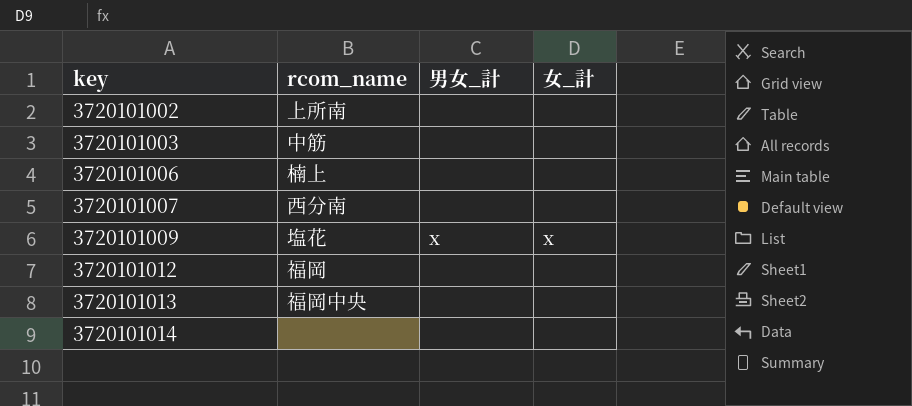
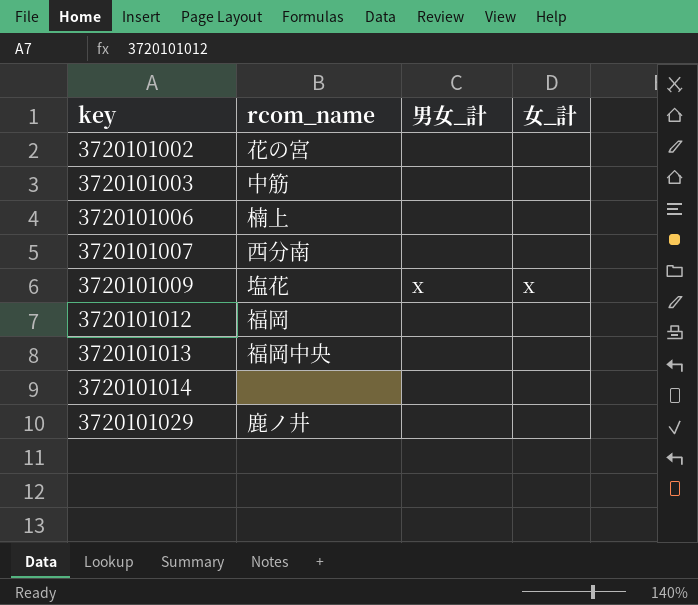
3720101002 | rcom_name: 上所南 -> 花の宮
row 3720101029: none -> 鹿ノ井 | none | none

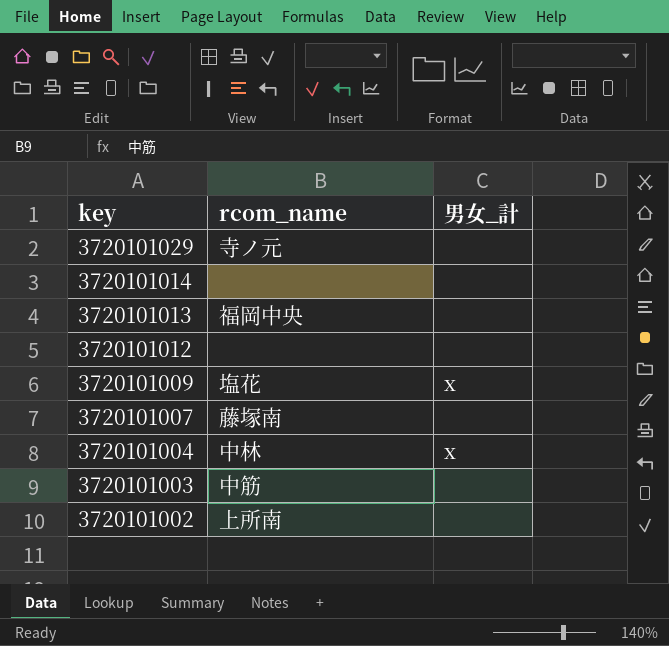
row order: key ascending -> key descending
column 女_計 | position: 4 -> none
row 3720101006: 楠上 | none | none -> none
3720101029 | rcom_name: 鹿ノ井 -> 寺ノ元
3720101012 | rcom_name: 福岡 -> none
3720101007 | rcom_name: 西分南 -> 藤塚南
row 3720101004: none -> 中林 | x
3720101002 | rcom_name: 花の宮 -> 上所南

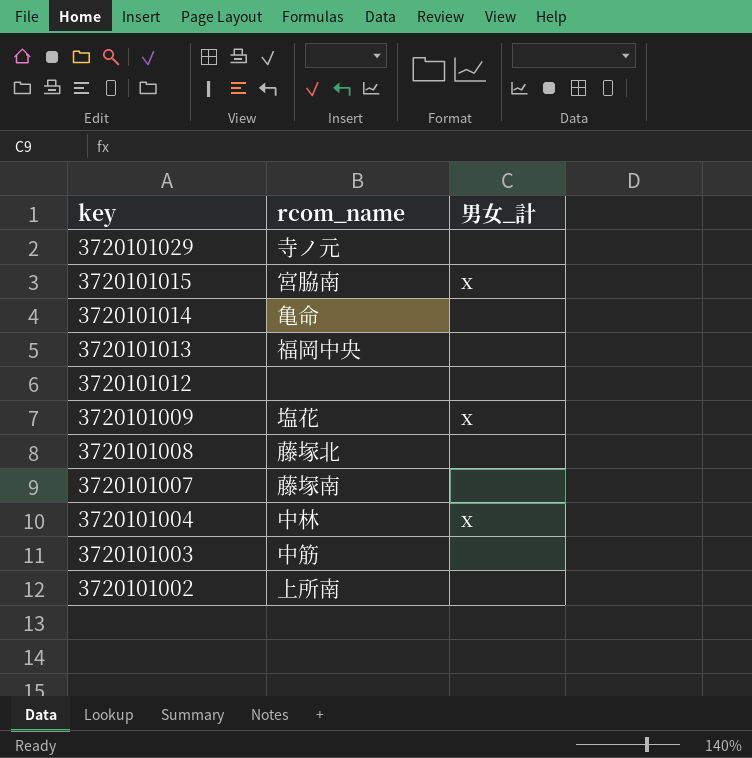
row 3720101015: none -> 宮脇南 | x
3720101014 | rcom_name: none -> 亀命
row 3720101008: none -> 藤塚北 | none

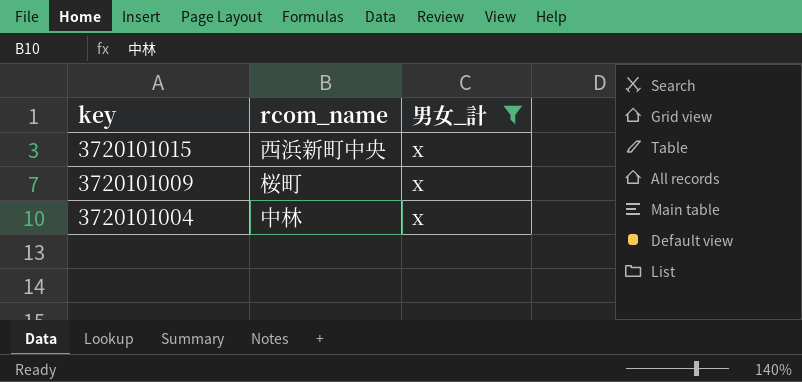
filter: none -> 男女_計 = x
3720101015 | rcom_name: 宮脇南 -> 西浜新町中央
3720101009 | rcom_name: 塩花 -> 桜町

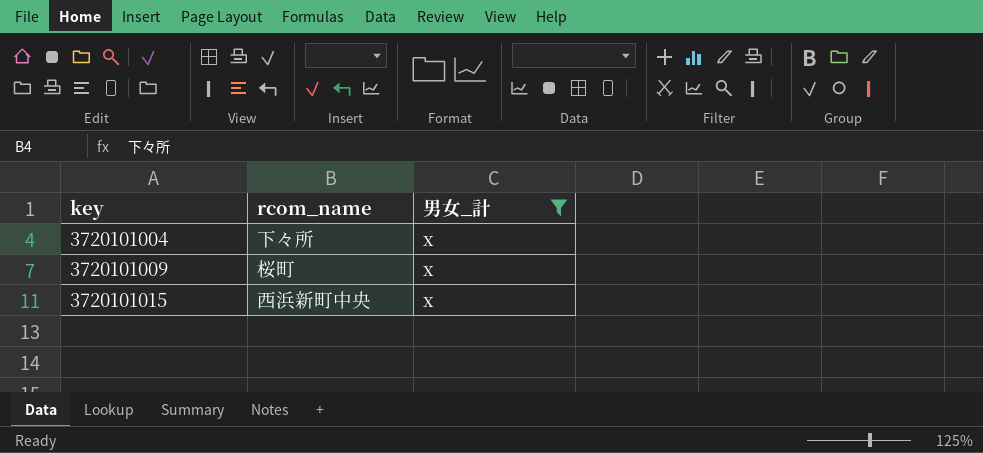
row order: key descending -> key ascending
3720101004 | rcom_name: 中林 -> 下々所

